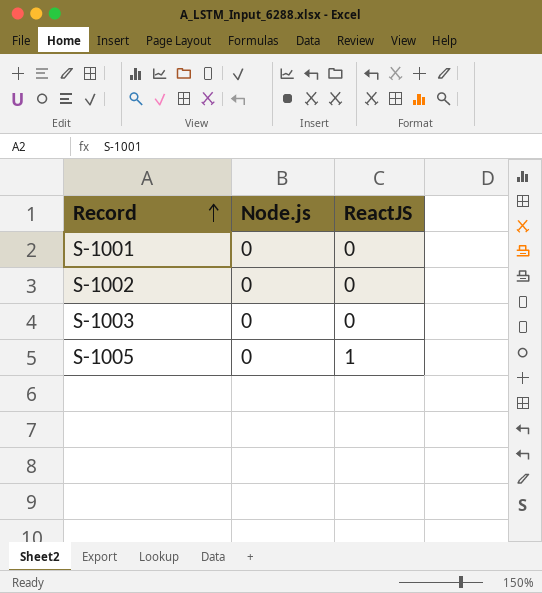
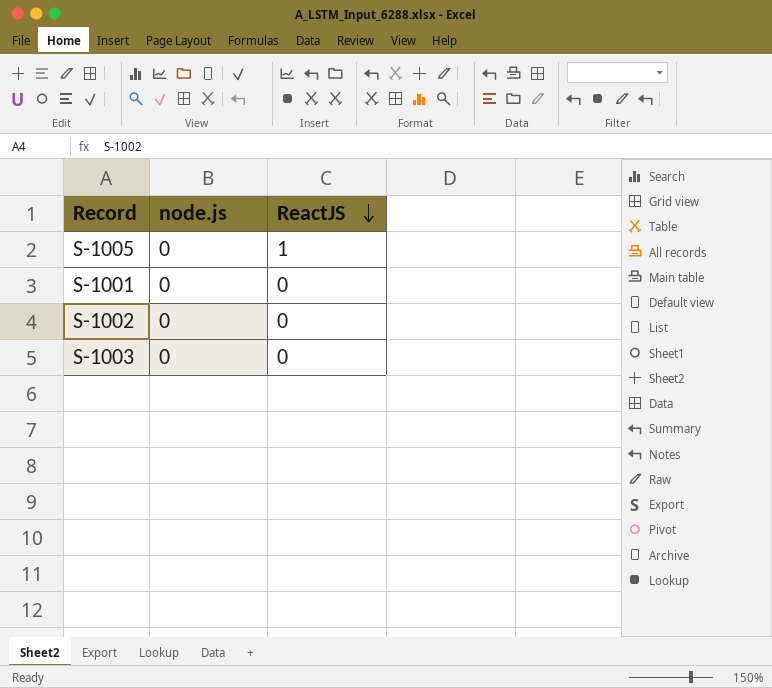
row order: Record ascending -> ReactJS descending
column name: Node.js -> node.js

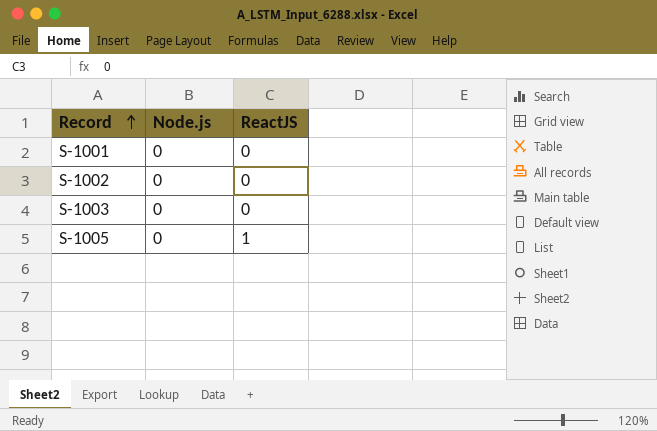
row order: ReactJS descending -> Record ascending
column name: node.js -> Node.js

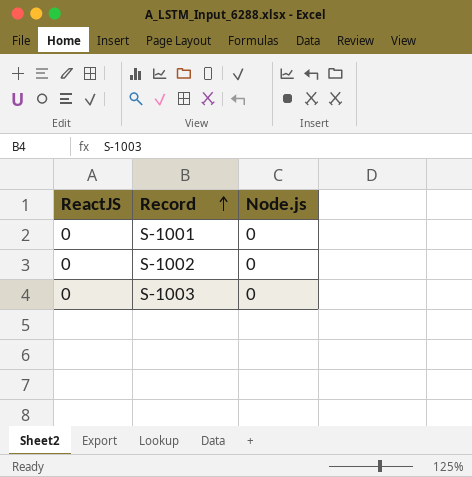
column ReactJS | position: 3 -> 1
row S-1005: 0 | 1 -> none

